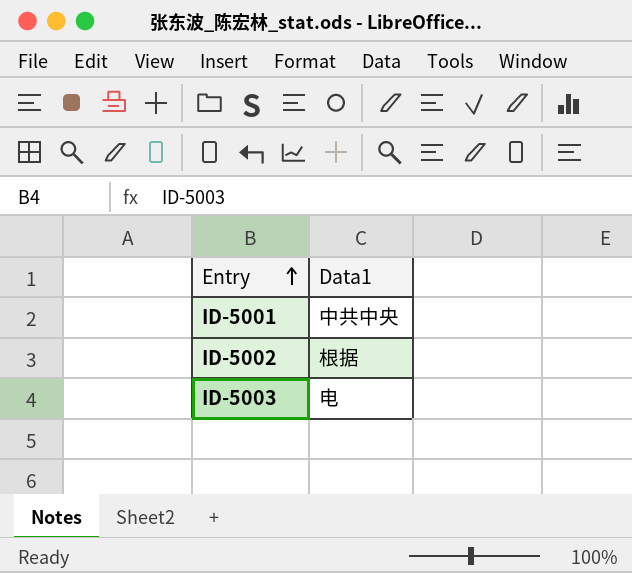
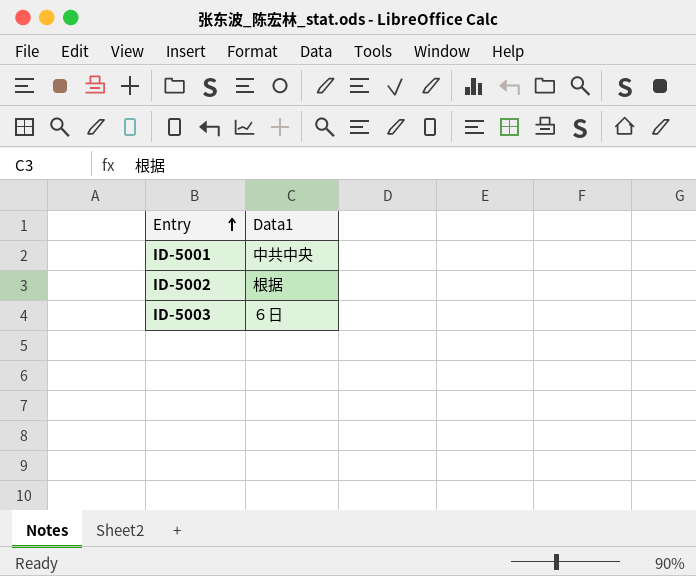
ID-5003 | Data1: 电 -> ６日

